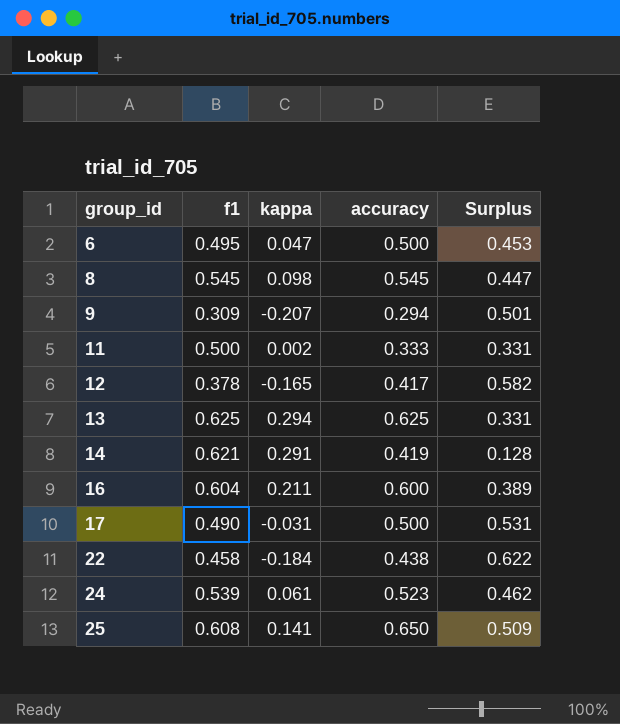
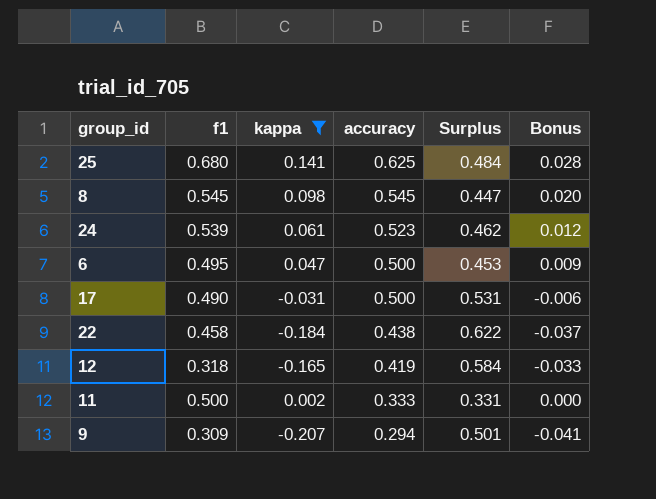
filter: none -> kappa <= 0.141
row order: group_id ascending -> accuracy descending
column Bonus | formula: none -> [kappa] * 0.2
25 | f1: 0.608 -> 0.680
25 | accuracy: 0.650 -> 0.625
25 | Surplus: 0.509 -> 0.484
12 | f1: 0.378 -> 0.318
12 | accuracy: 0.417 -> 0.419
12 | Surplus: 0.582 -> 0.584

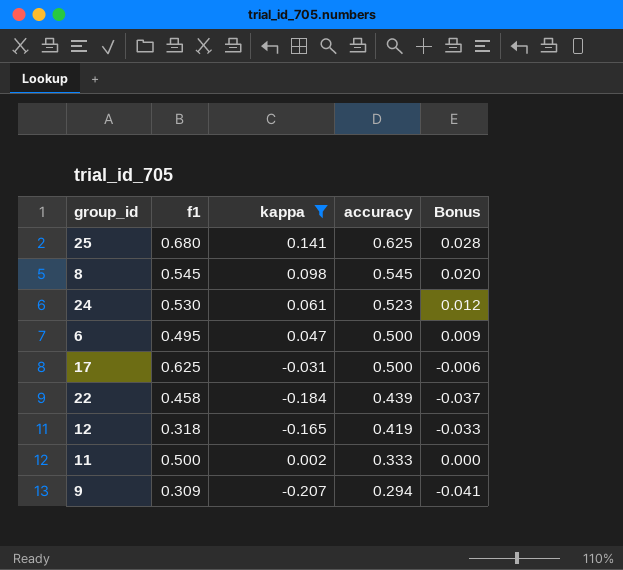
column Surplus | formula: [accuracy] - [kappa] -> none
24 | f1: 0.539 -> 0.530
17 | f1: 0.490 -> 0.625
22 | accuracy: 0.438 -> 0.439

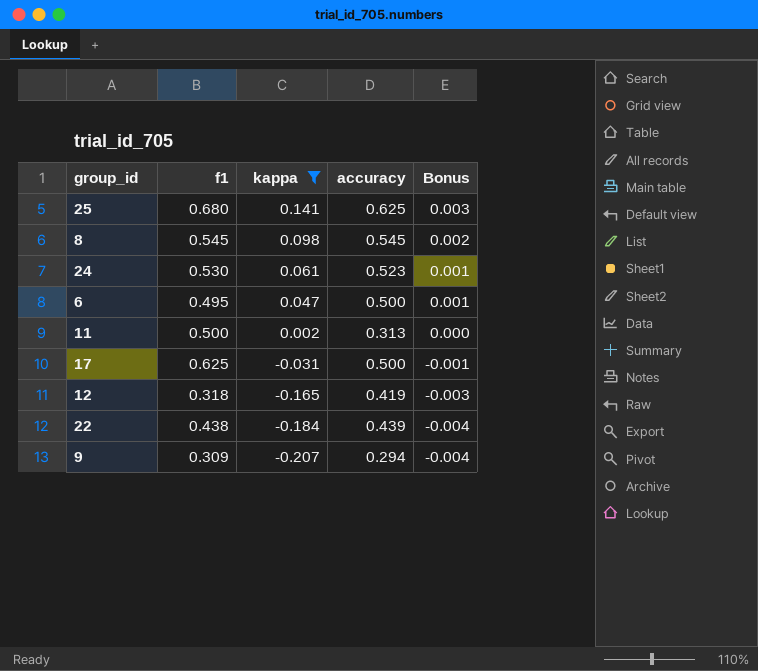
row order: accuracy descending -> kappa descending
column Bonus | formula: [kappa] * 0.2 -> [kappa] * 0.02
11 | accuracy: 0.333 -> 0.313
22 | f1: 0.458 -> 0.438

